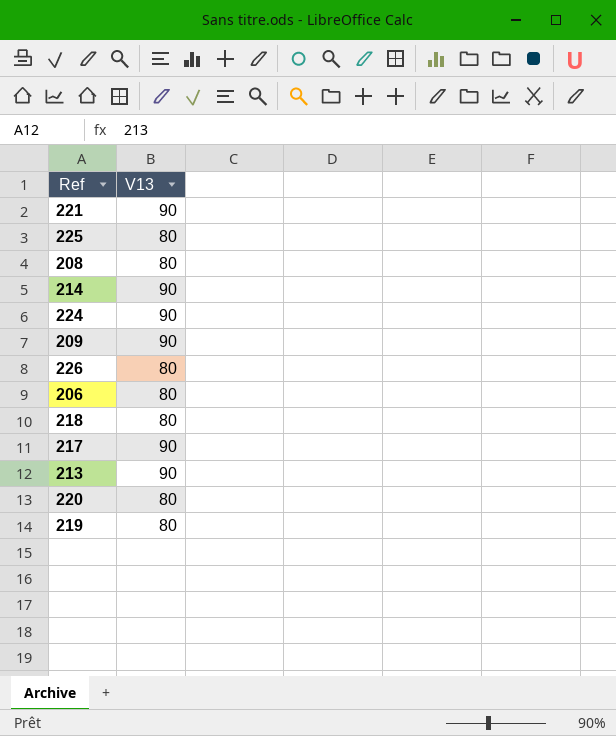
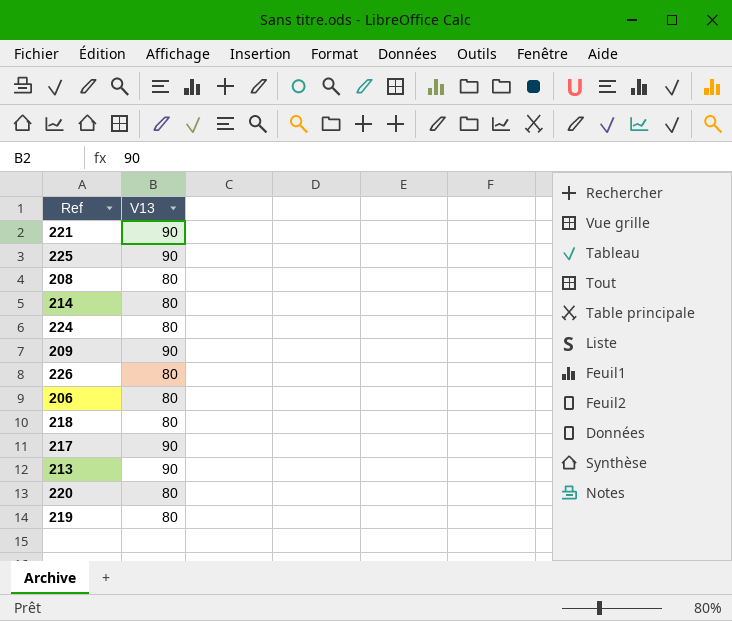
225 | V13: 80 -> 90
214 | V13: 90 -> 80
224 | V13: 90 -> 80

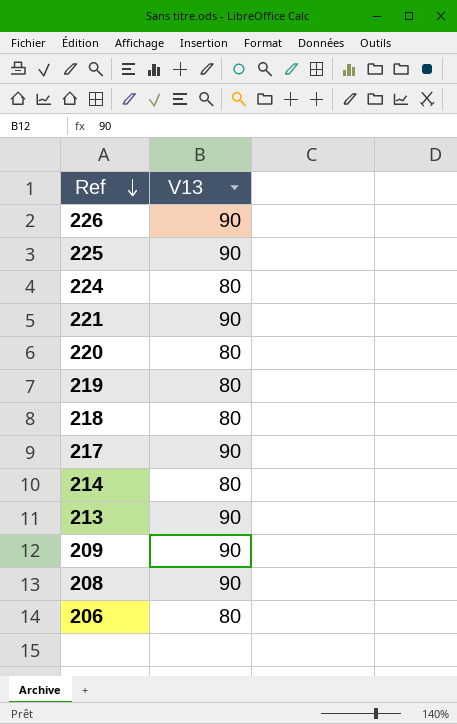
row order: none -> Ref descending
226 | V13: 80 -> 90
208 | V13: 80 -> 90

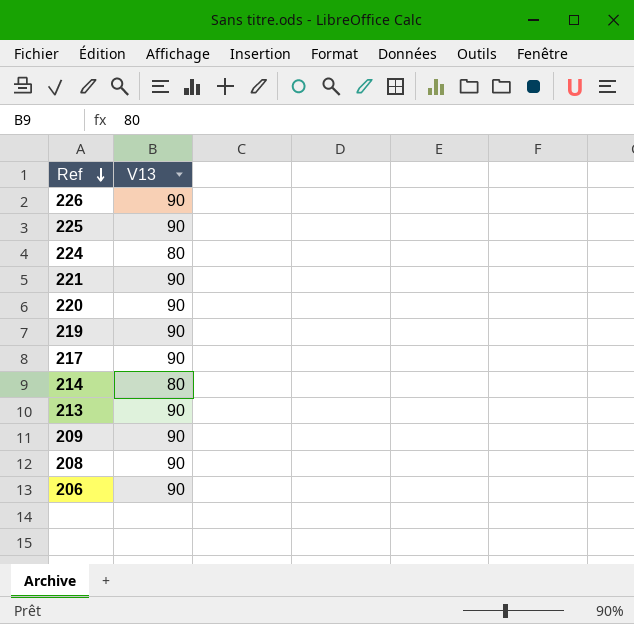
row 218: 80 -> none
220 | V13: 80 -> 90
219 | V13: 80 -> 90
206 | V13: 80 -> 90

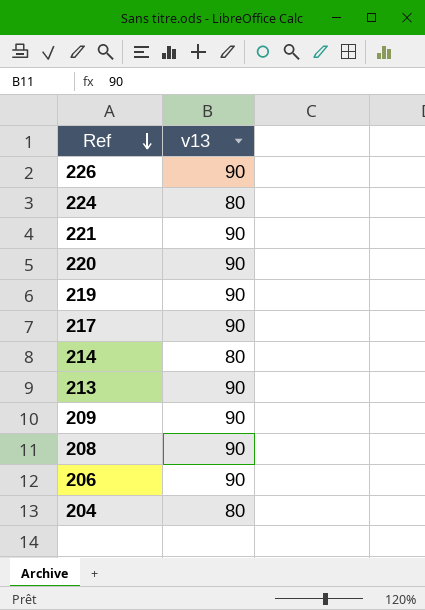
column name: V13 -> v13
row 225: 90 -> none
row 204: none -> 80

